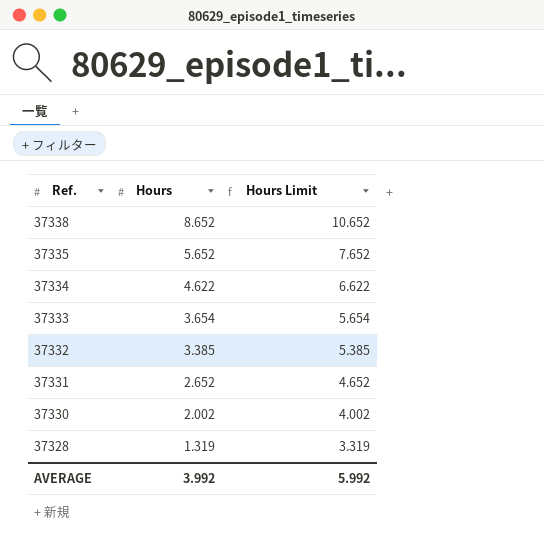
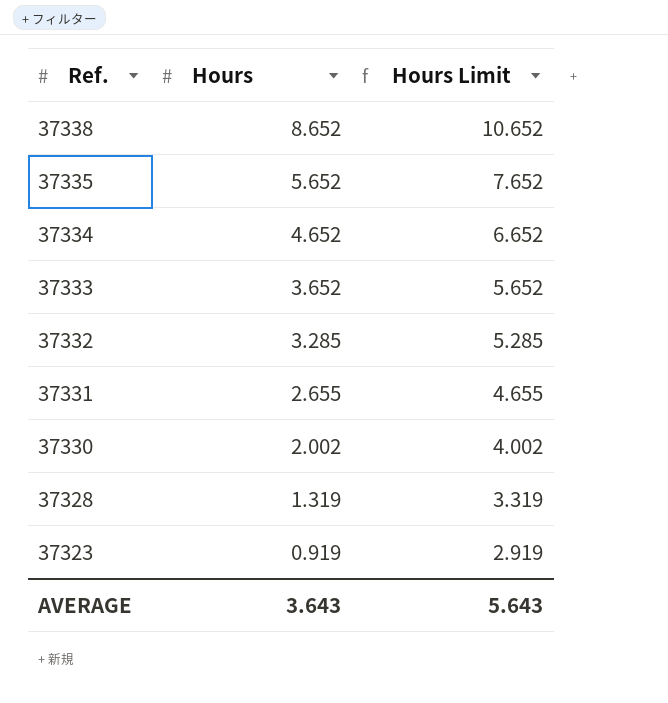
37334 | Hours: 4.622 -> 4.652
37334 | Hours Limit: 6.622 -> 6.652
37333 | Hours: 3.654 -> 3.652
37333 | Hours Limit: 5.654 -> 5.652
37332 | Hours: 3.385 -> 3.285
37332 | Hours Limit: 5.385 -> 5.285
37331 | Hours: 2.652 -> 2.655
37331 | Hours Limit: 4.652 -> 4.655
row 37323: none -> 0.919 | 2.919
AVERAGE | Hours: 3.992 -> 3.643
AVERAGE | Hours Limit: 5.992 -> 5.643

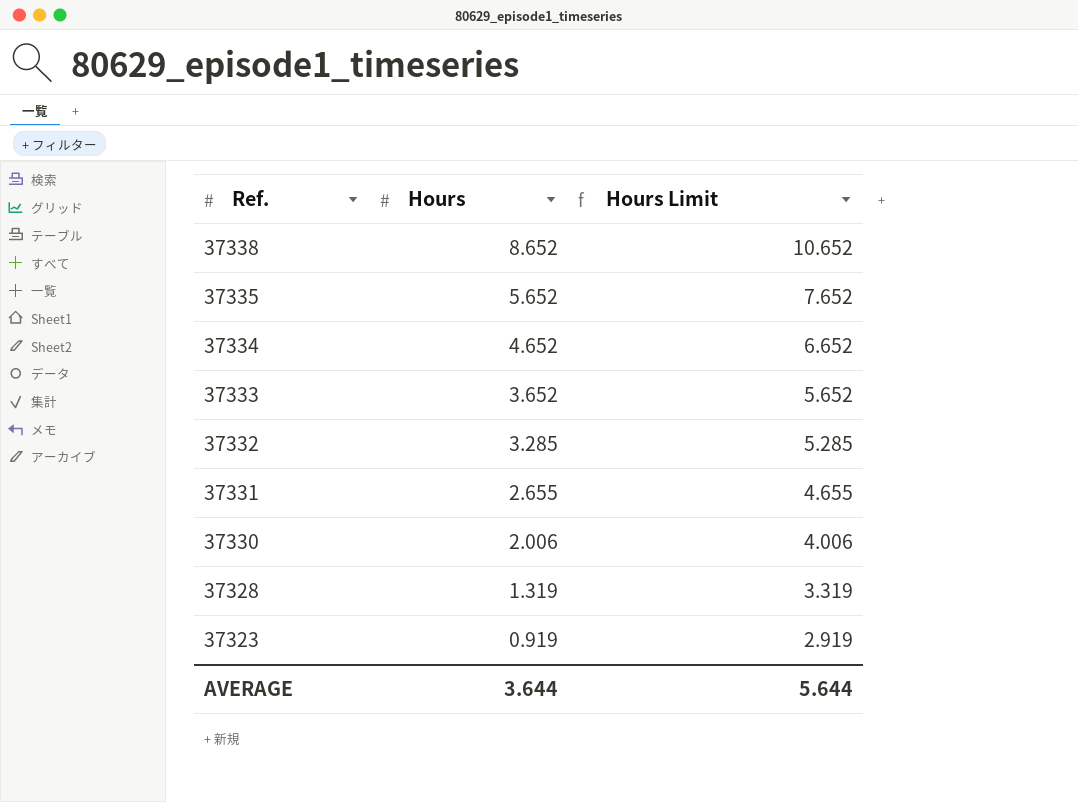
37330 | Hours: 2.002 -> 2.006
37330 | Hours Limit: 4.002 -> 4.006
AVERAGE | Hours: 3.643 -> 3.644
AVERAGE | Hours Limit: 5.643 -> 5.644

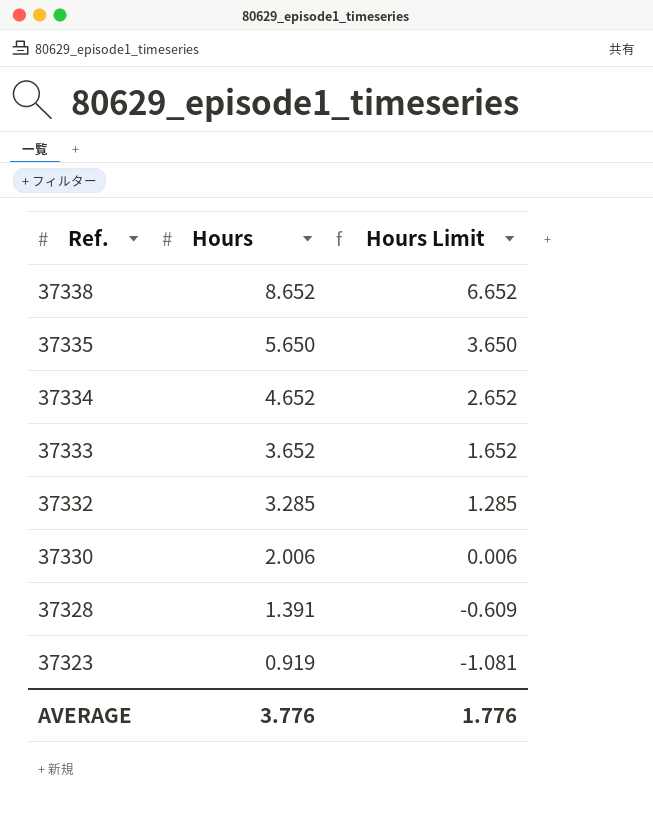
column Hours Limit | formula: [Hours] + 2 -> [Hours] - 2
row 37331: 2.655 | 4.655 -> none
37335 | Hours: 5.652 -> 5.650
37328 | Hours: 1.319 -> 1.391
AVERAGE | Hours: 3.644 -> 3.776
AVERAGE | Hours Limit: 5.644 -> 1.776

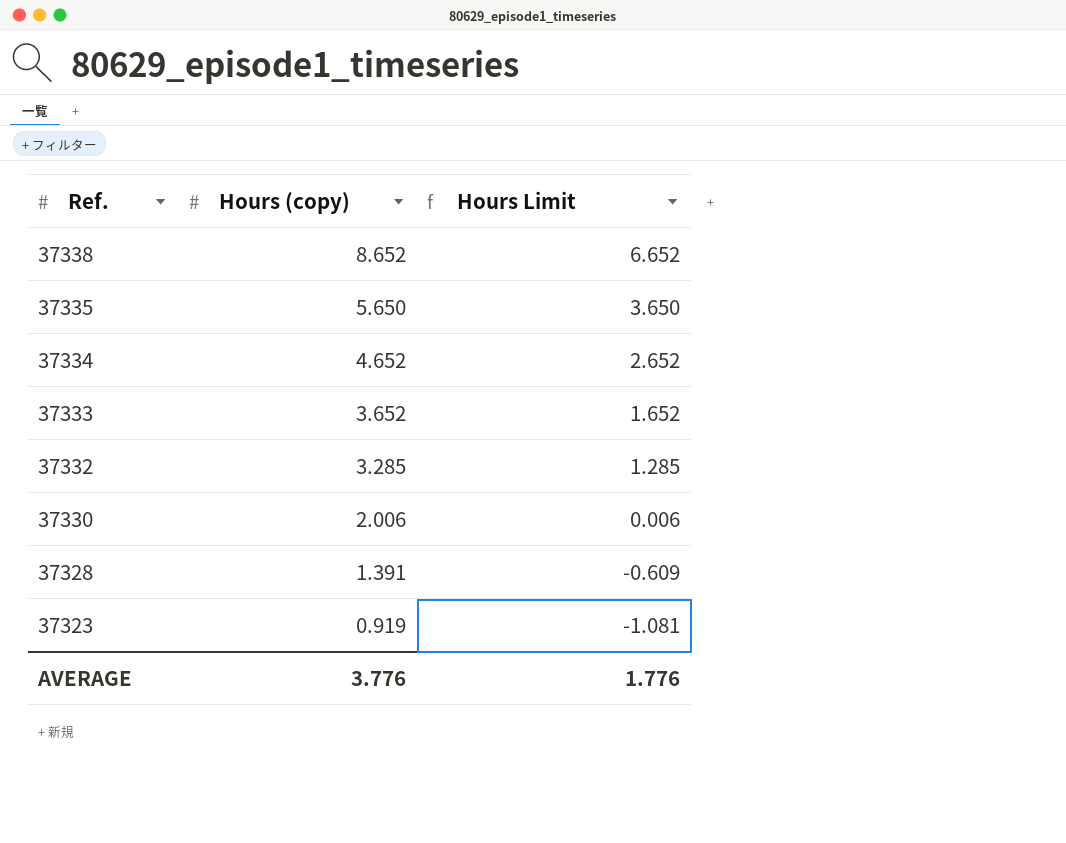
column name: Hours -> Hours (copy)

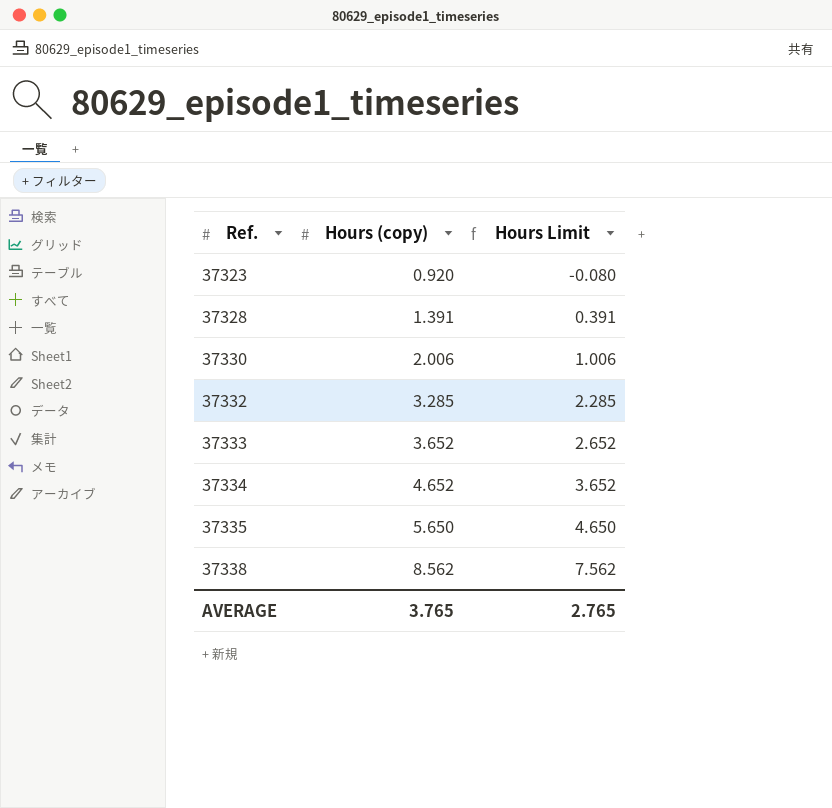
row order: Ref. descending -> Ref. ascending
column Hours Limit | formula: [Hours (copy)] - 2 -> [Hours (copy)] - 1
37323 | Hours (copy): 0.919 -> 0.920
37338 | Hours (copy): 8.652 -> 8.562
AVERAGE | Hours (copy): 3.776 -> 3.765
AVERAGE | Hours Limit: 1.776 -> 2.765

